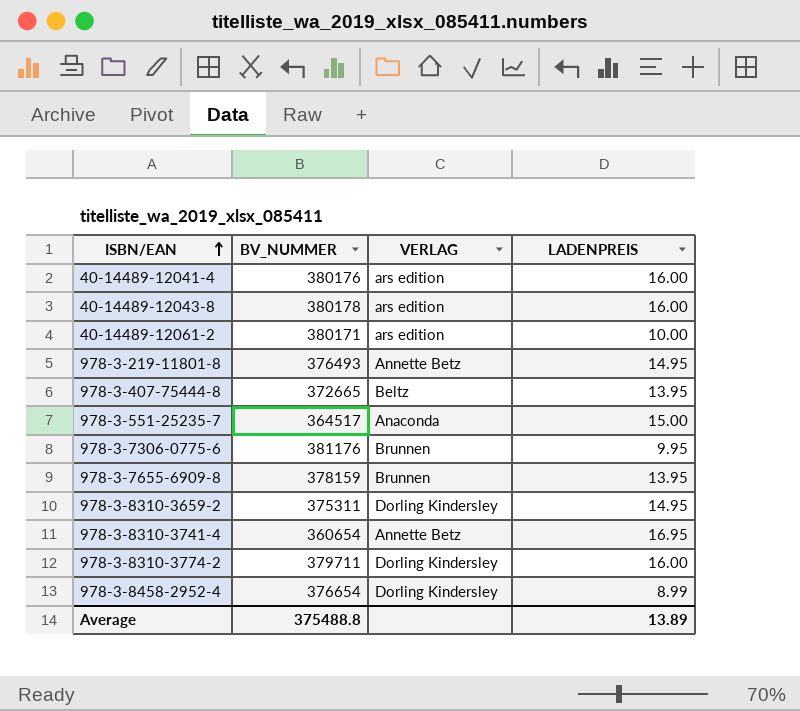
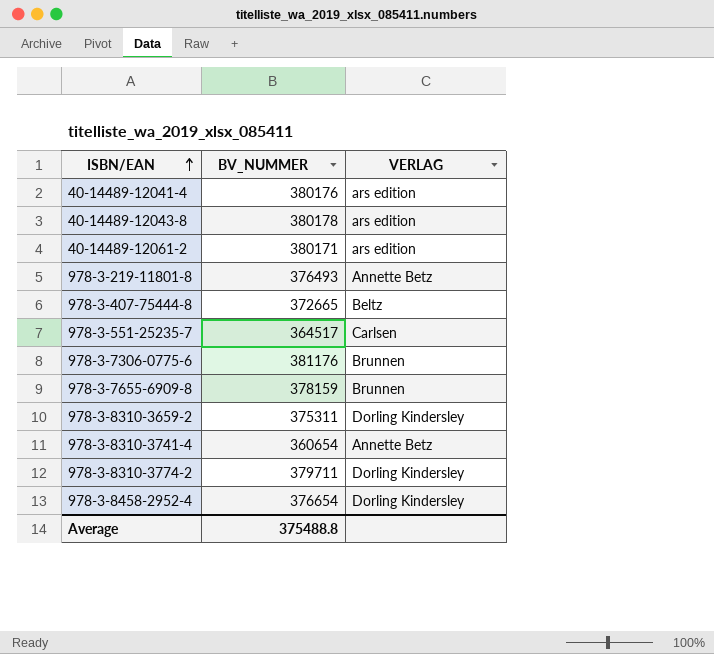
column LADENPREIS | position: 4 -> none
978-3-551-25235-7 | VERLAG: Anaconda -> Carlsen

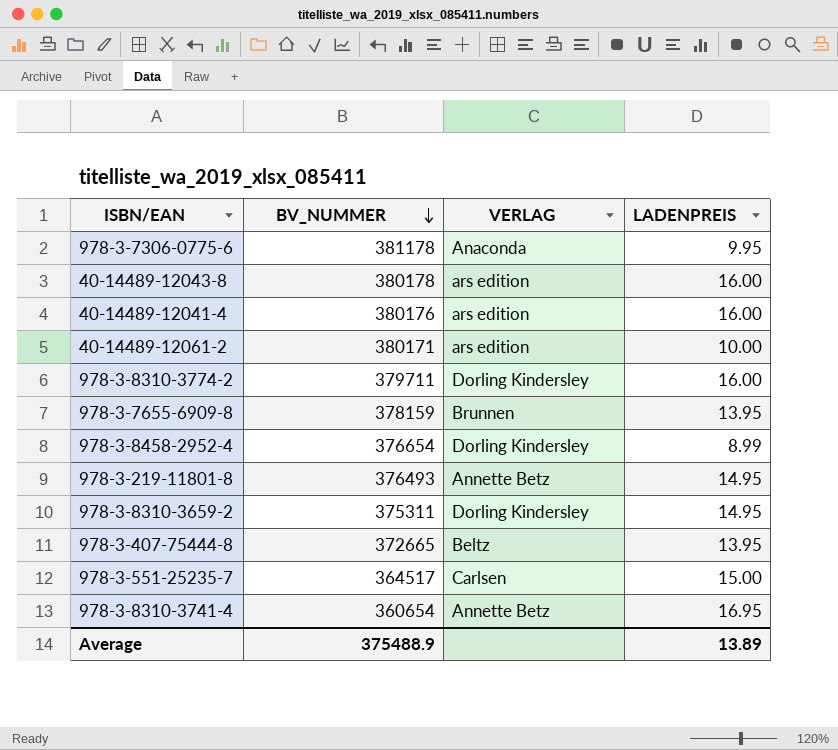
row order: ISBN/EAN ascending -> BV_NUMMER descending
column LADENPREIS | position: none -> 4
978-3-7306-0775-6 | BV_NUMMER: 381176 -> 381178
978-3-7306-0775-6 | VERLAG: Brunnen -> Anaconda
Average | BV_NUMMER: 375488.8 -> 375488.9

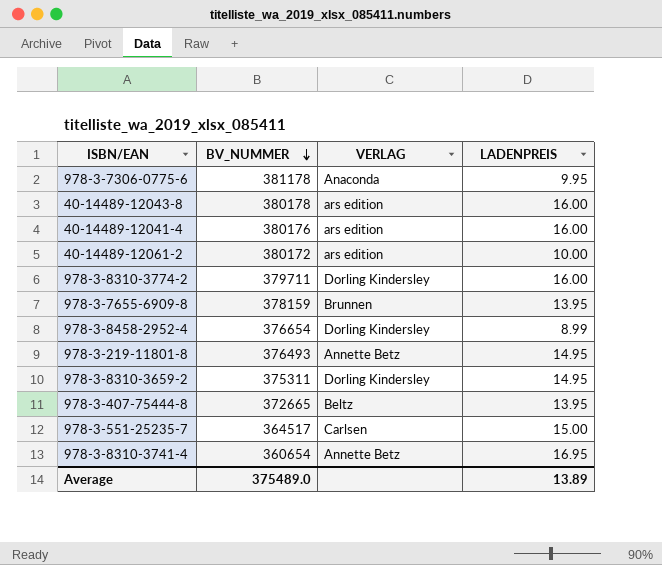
40-14489-12061-2 | BV_NUMMER: 380171 -> 380172
Average | BV_NUMMER: 375488.9 -> 375489.0

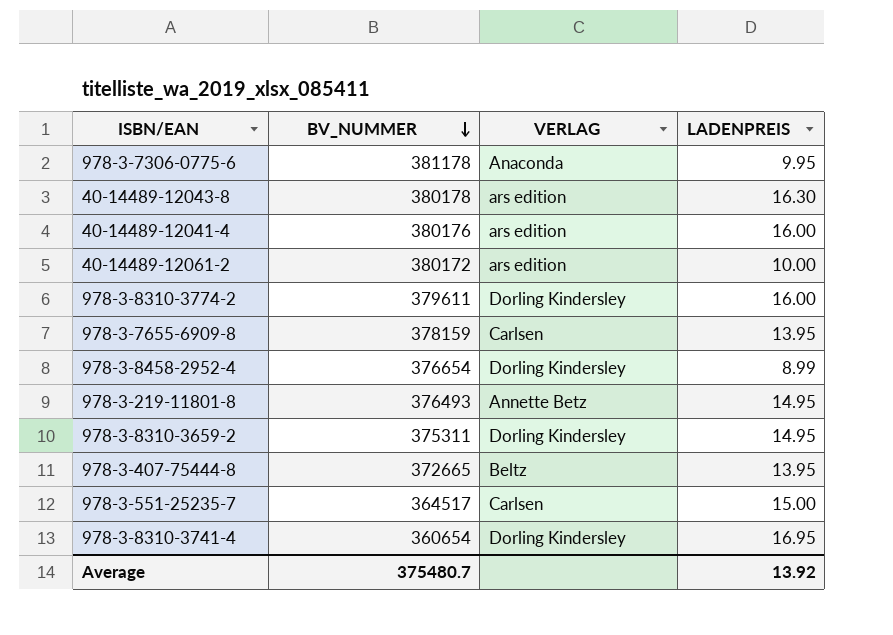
40-14489-12043-8 | LADENPREIS: 16.00 -> 16.30
978-3-8310-3774-2 | BV_NUMMER: 379711 -> 379611
978-3-7655-6909-8 | VERLAG: Brunnen -> Carlsen
978-3-8310-3741-4 | VERLAG: Annette Betz -> Dorling Kindersley
Average | BV_NUMMER: 375489.0 -> 375480.7
Average | LADENPREIS: 13.89 -> 13.92

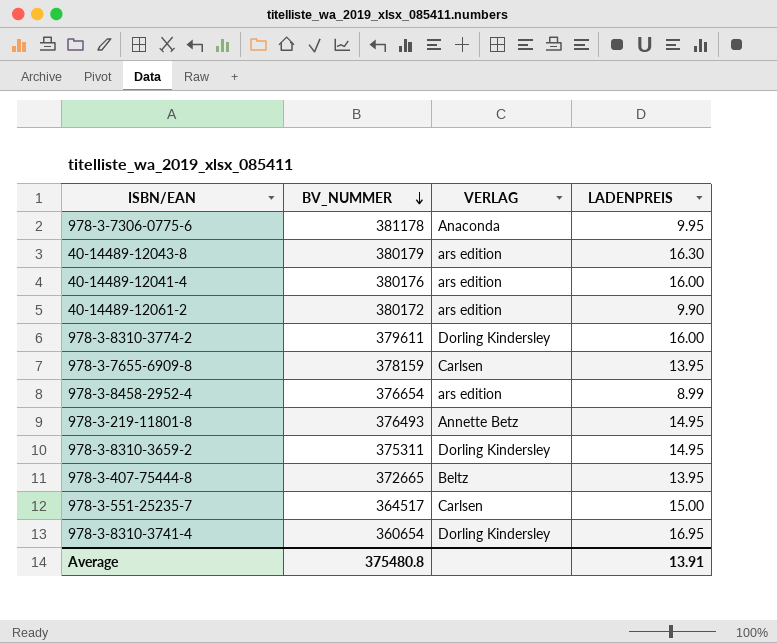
40-14489-12043-8 | BV_NUMMER: 380178 -> 380179
40-14489-12061-2 | LADENPREIS: 10.00 -> 9.90
978-3-8458-2952-4 | VERLAG: Dorling Kindersley -> ars edition
Average | BV_NUMMER: 375480.7 -> 375480.8
Average | LADENPREIS: 13.92 -> 13.91

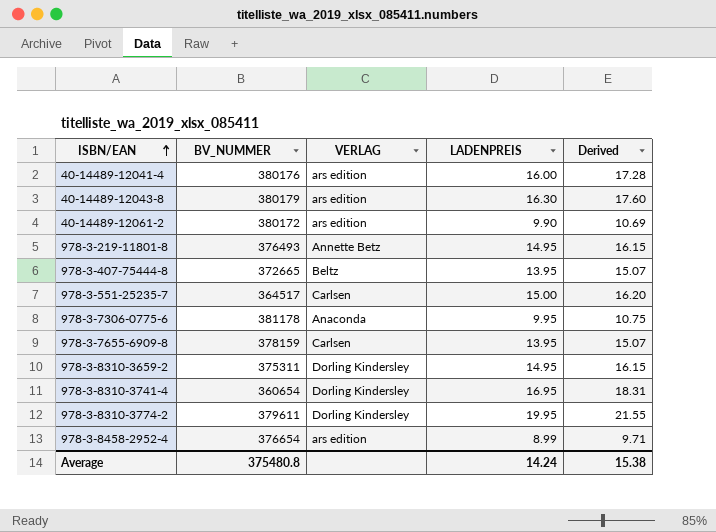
row order: BV_NUMMER descending -> ISBN/EAN ascending
column Derived | formula: none -> [LADENPREIS] * 1.08
978-3-8310-3774-2 | LADENPREIS: 16.00 -> 19.95
Average | LADENPREIS: 13.91 -> 14.24

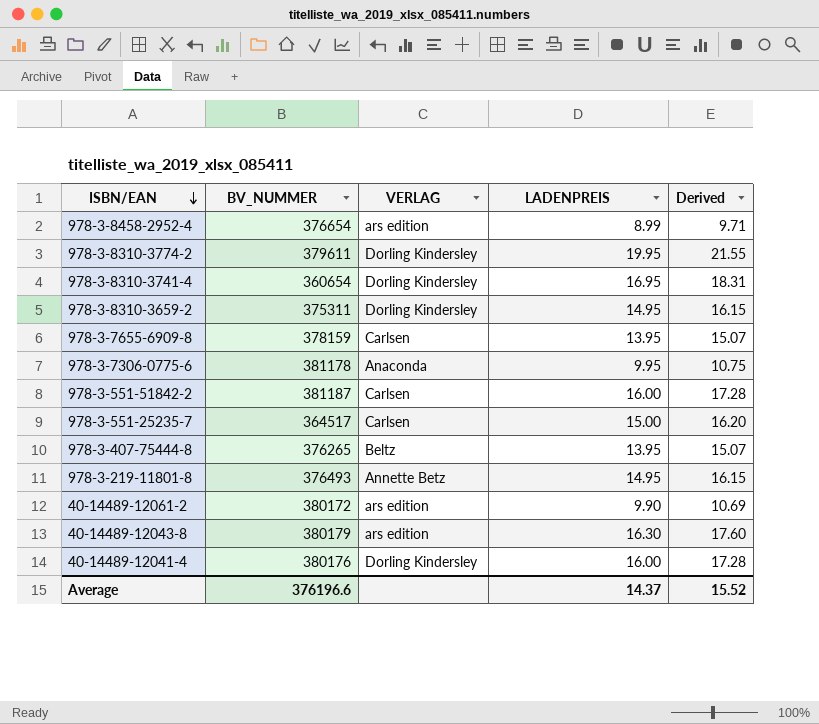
row order: ISBN/EAN ascending -> ISBN/EAN descending
row 978-3-551-51842-2: none -> 381187 | Carlsen | 16.00 | 17.28
978-3-407-75444-8 | BV_NUMMER: 372665 -> 376265
40-14489-12041-4 | VERLAG: ars edition -> Dorling Kindersley
Average | BV_NUMMER: 375480.8 -> 376196.6
Average | LADENPREIS: 14.24 -> 14.37
Average | Derived: 15.38 -> 15.52

